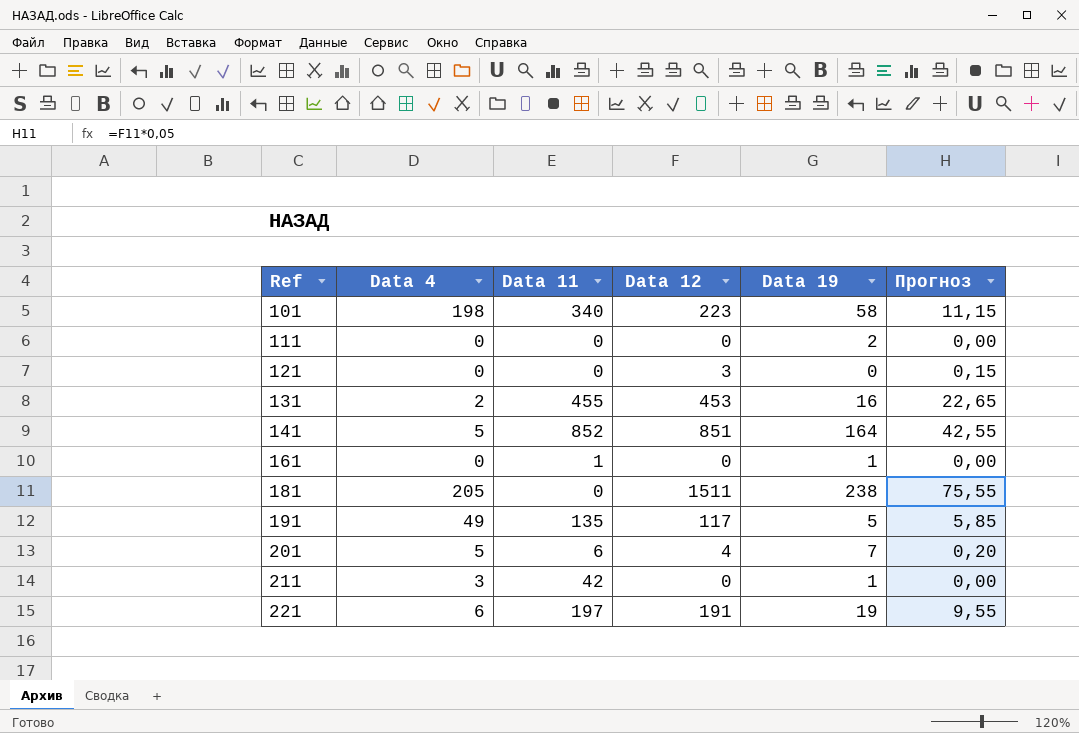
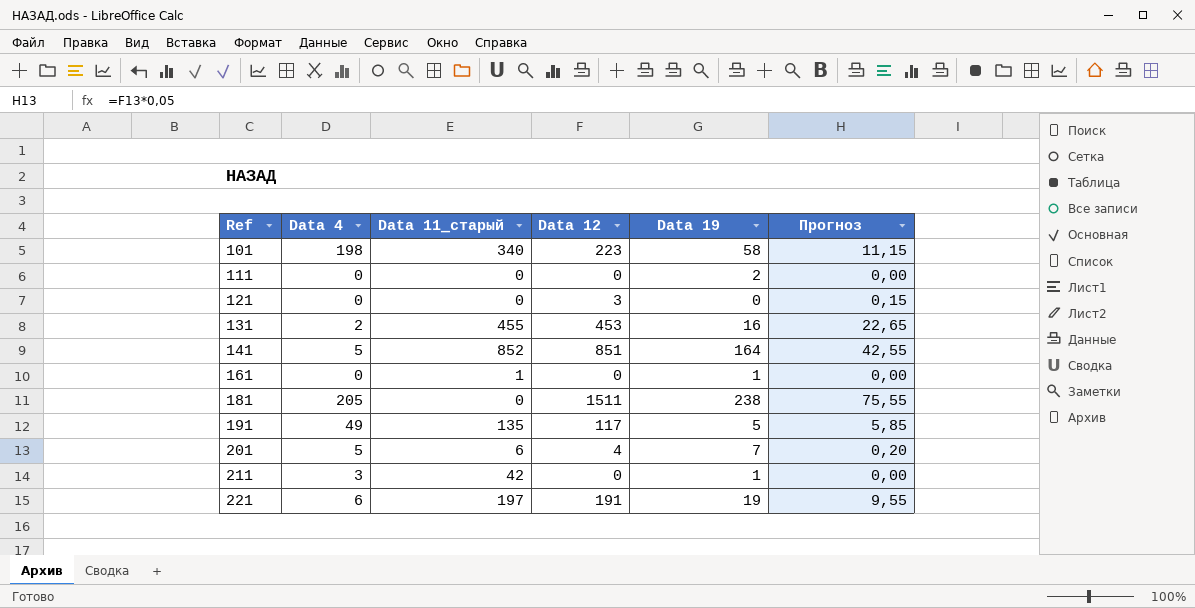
column name: Data 11 -> Data 11_старый

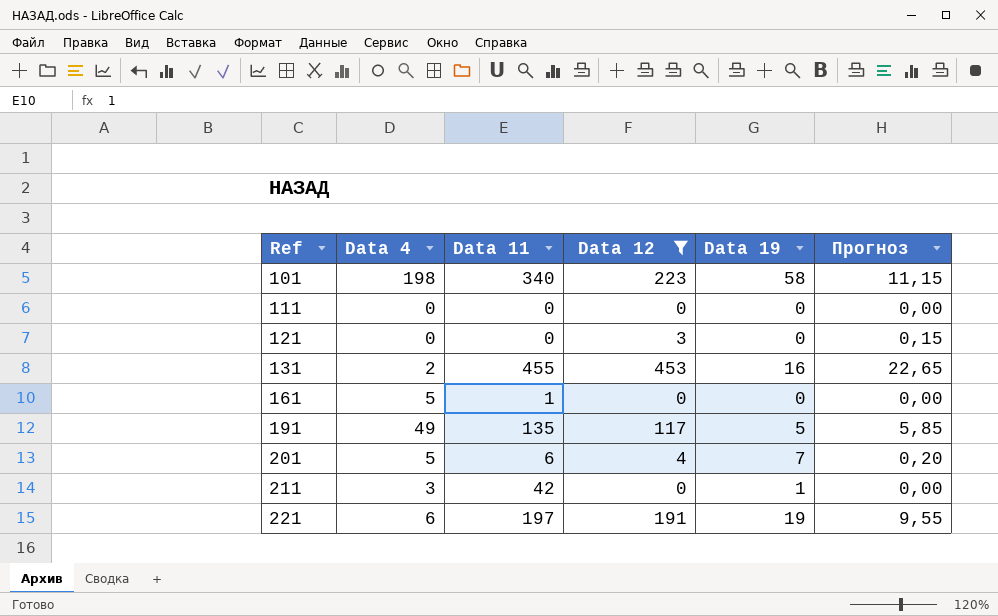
filter: none -> Data 12 <= 453
column name: Data 11_старый -> Data 11
111 | Data 19: 2 -> 0
161 | Data 4: 0 -> 5
161 | Data 19: 1 -> 0

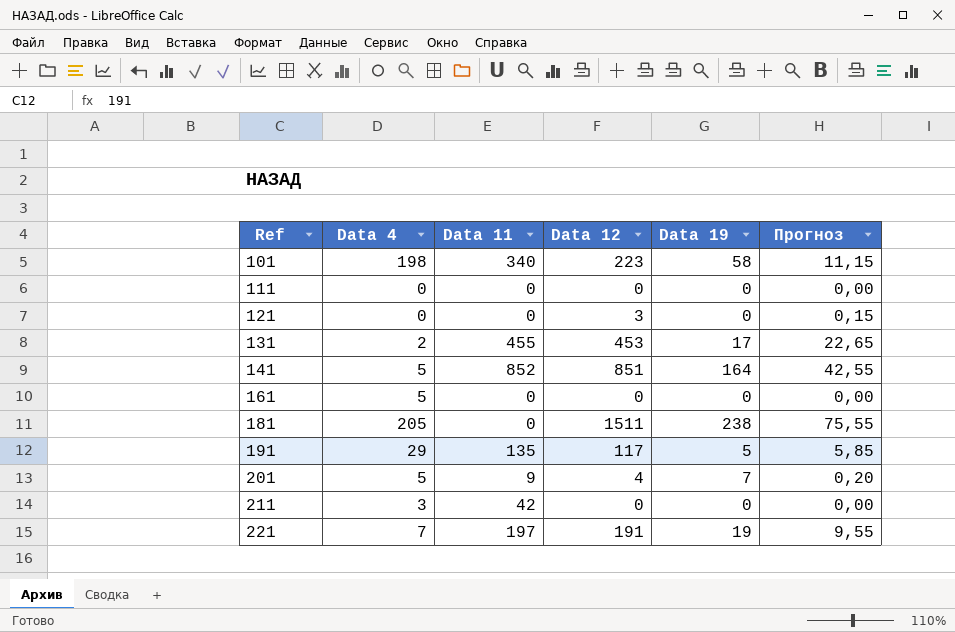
filter: Data 12 <= 453 -> none
131 | Data 19: 16 -> 17
161 | Data 11: 1 -> 0
191 | Data 4: 49 -> 29
201 | Data 11: 6 -> 9
211 | Data 19: 1 -> 0
221 | Data 4: 6 -> 7

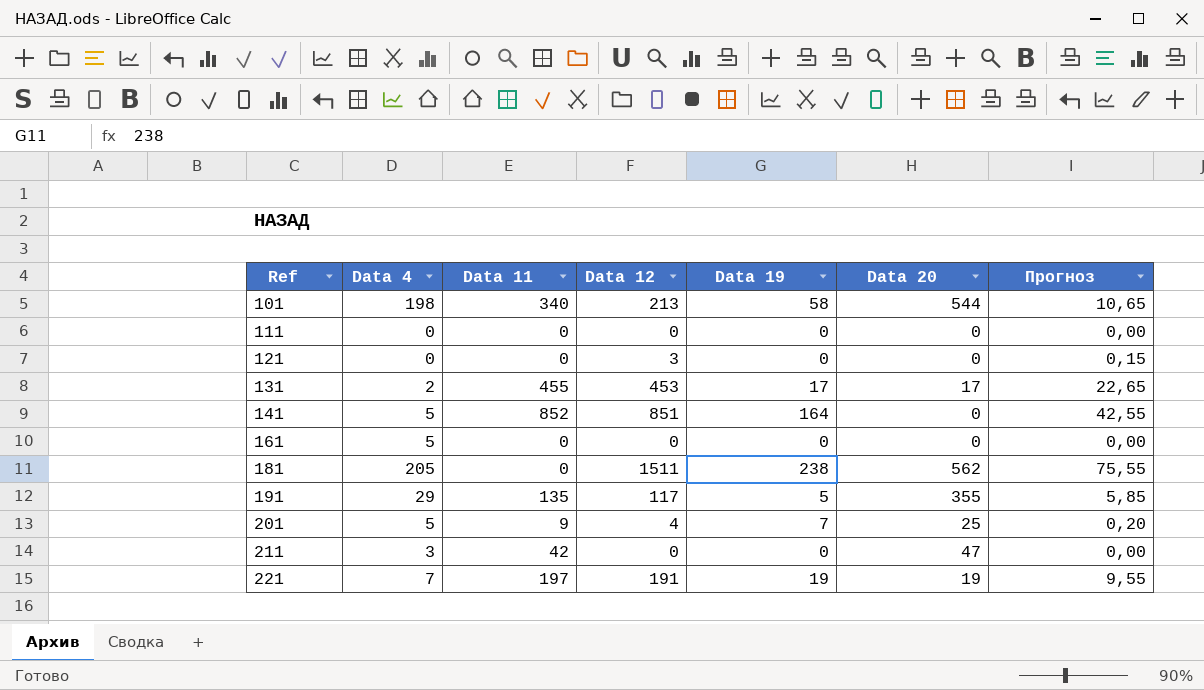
column Data 20 | position: none -> 6
101 | Data 12: 223 -> 213
101 | Прогноз: 11,15 -> 10,65

